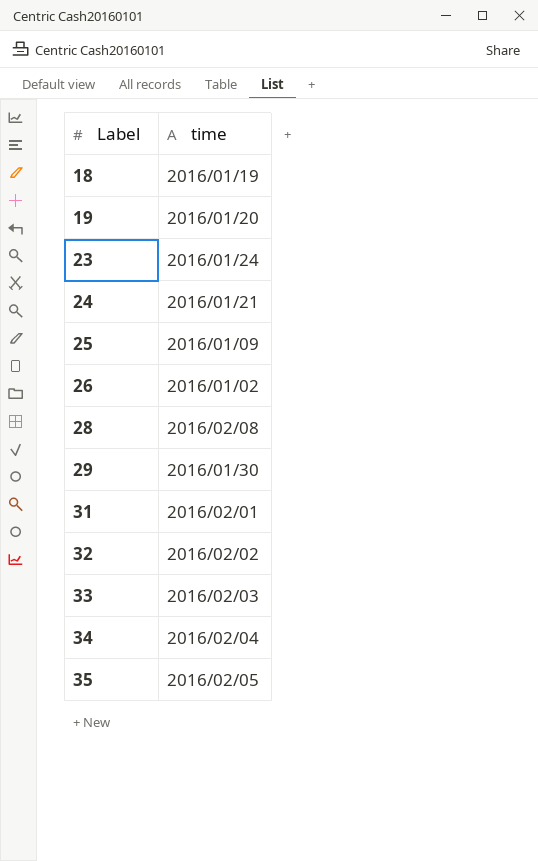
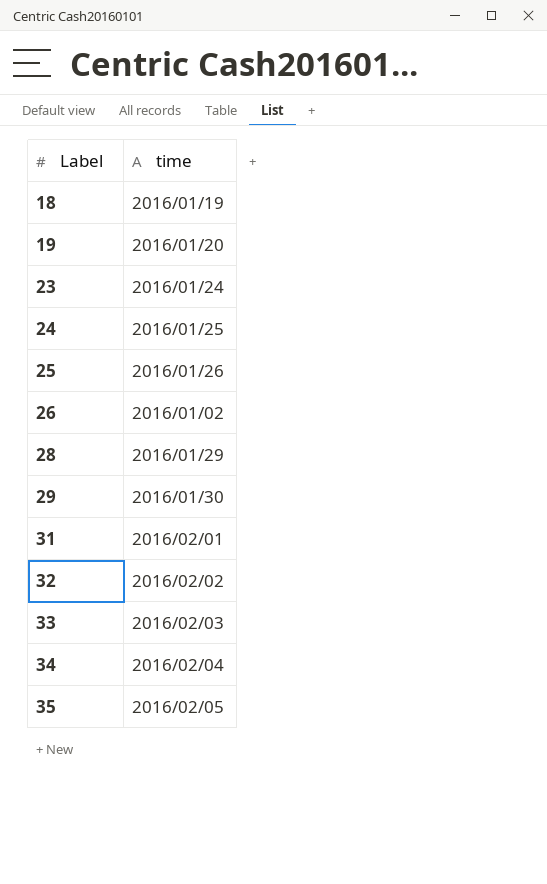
24 | time: 2016/01/21 -> 2016/01/25
25 | time: 2016/01/09 -> 2016/01/26
28 | time: 2016/02/08 -> 2016/01/29

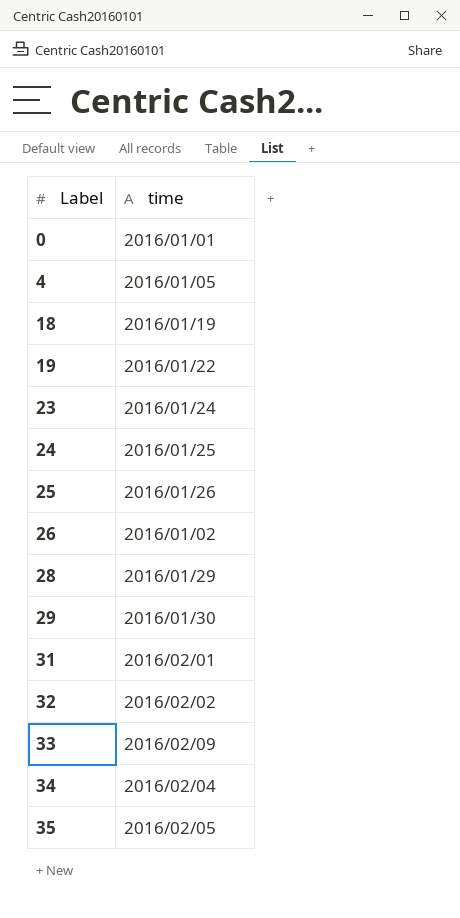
row 0: none -> 2016/01/01
row 4: none -> 2016/01/05
19 | time: 2016/01/20 -> 2016/01/22
33 | time: 2016/02/03 -> 2016/02/09

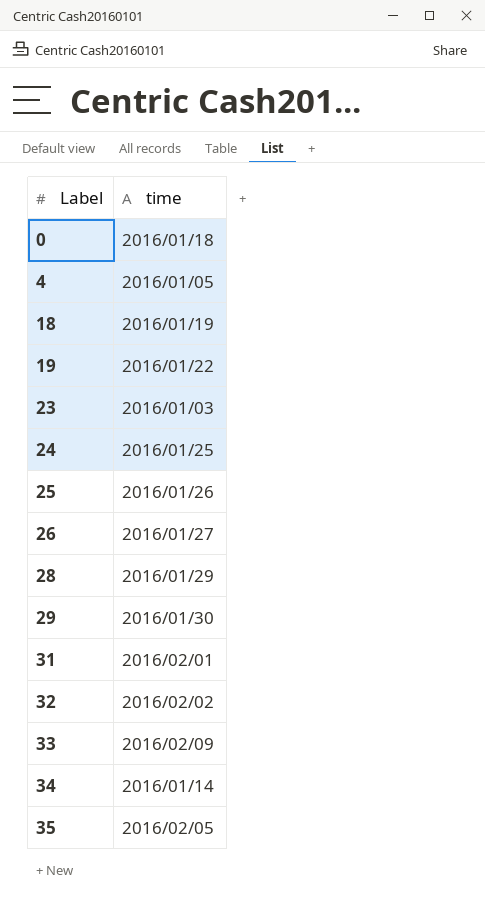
0 | time: 2016/01/01 -> 2016/01/18
23 | time: 2016/01/24 -> 2016/01/03
26 | time: 2016/01/02 -> 2016/01/27
34 | time: 2016/02/04 -> 2016/01/14

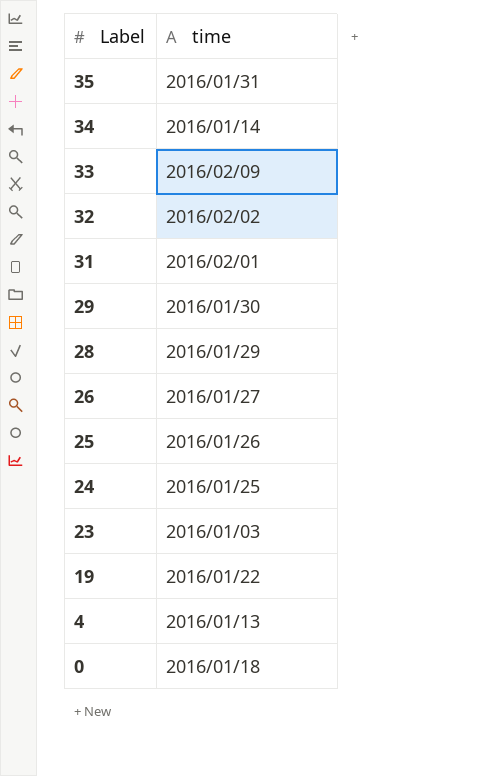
row order: Label ascending -> Label descending
row 18: 2016/01/19 -> none
35 | time: 2016/02/05 -> 2016/01/31
4 | time: 2016/01/05 -> 2016/01/13

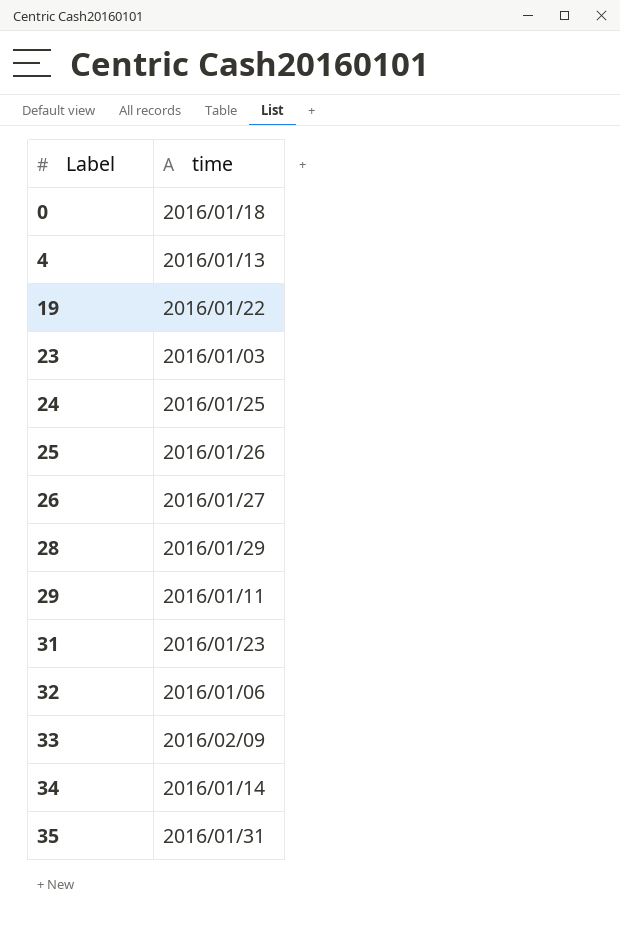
row order: Label descending -> Label ascending
29 | time: 2016/01/30 -> 2016/01/11
31 | time: 2016/02/01 -> 2016/01/23
32 | time: 2016/02/02 -> 2016/01/06

